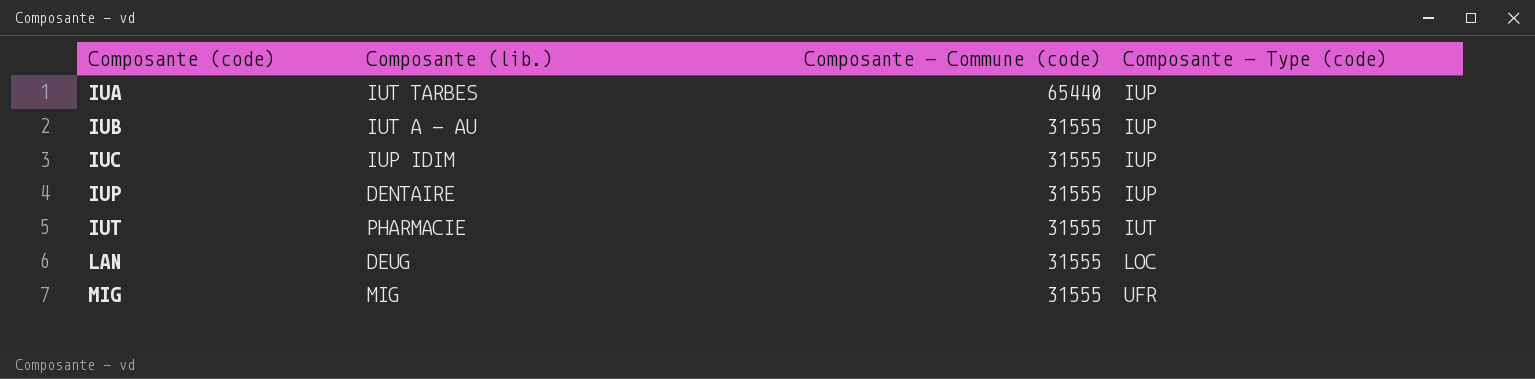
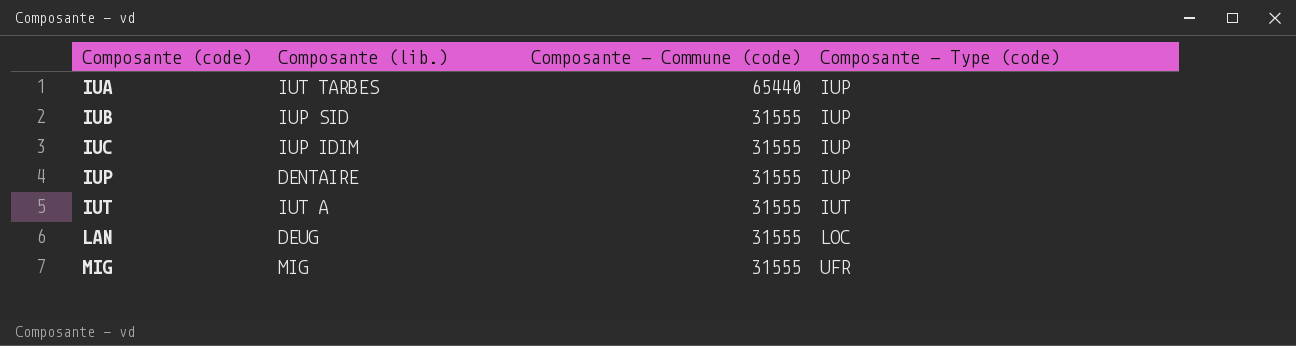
IUB | Composante (lib.): IUT A - AU -> IUP SID
IUT | Composante (lib.): PHARMACIE -> IUT A

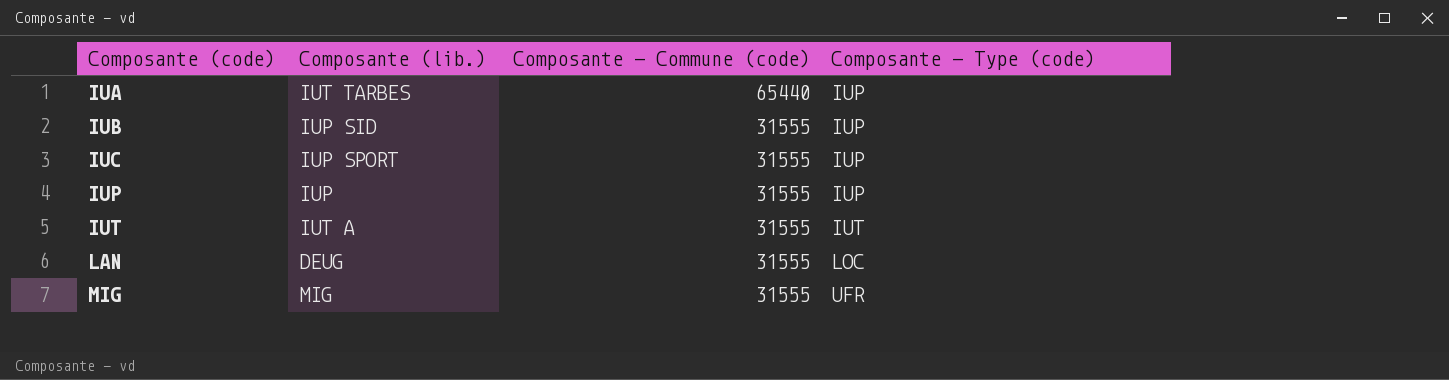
IUC | Composante (lib.): IUP IDIM -> IUP SPORT
IUP | Composante (lib.): DENTAIRE -> IUP

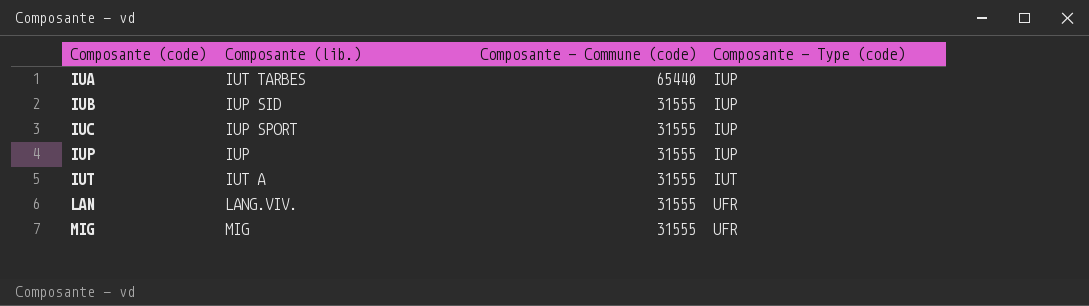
LAN | Composante (lib.): DEUG -> LANG.VIV.
LAN | Composante - Type (code): LOC -> UFR

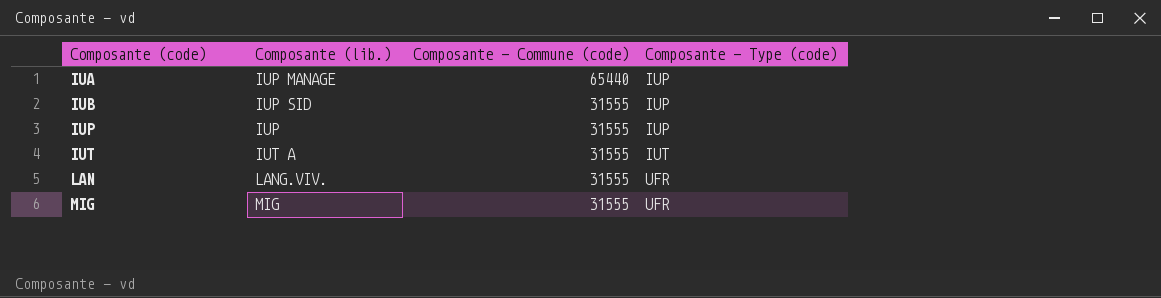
row IUC: IUP SPORT | 31555 | IUP -> none
IUA | Composante (lib.): IUT TARBES -> IUP MANAGE

